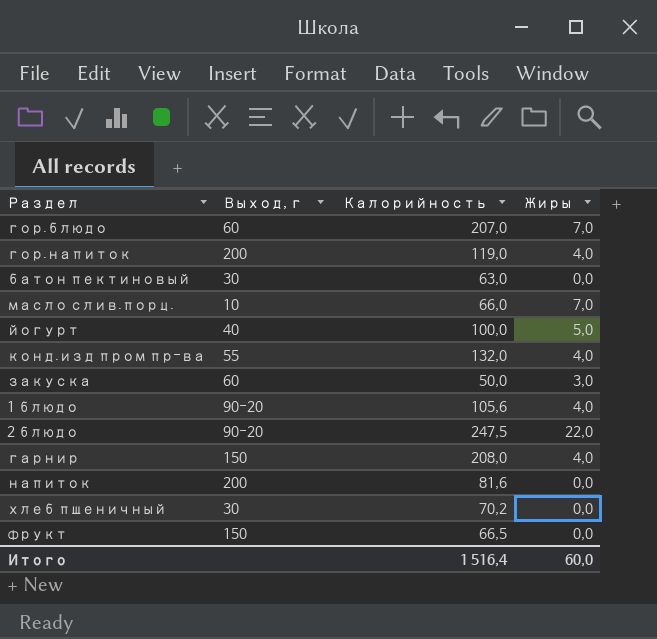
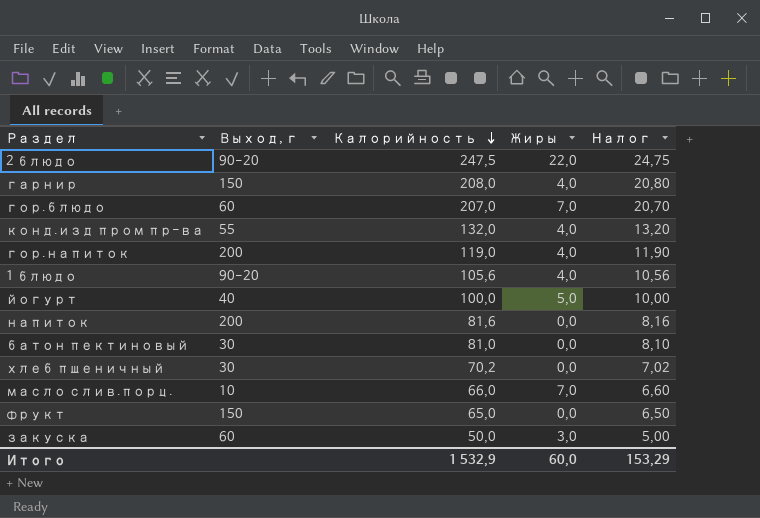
row order: none -> Калорийность descending
column Налог | formula: none -> [Калорийность] * 0,1
батон пектиновый | Калорийность: 63,0 -> 81,0
фрукт | Калорийность: 66,5 -> 65,0
Итого | Калорийность: 1 516,4 -> 1 532,9

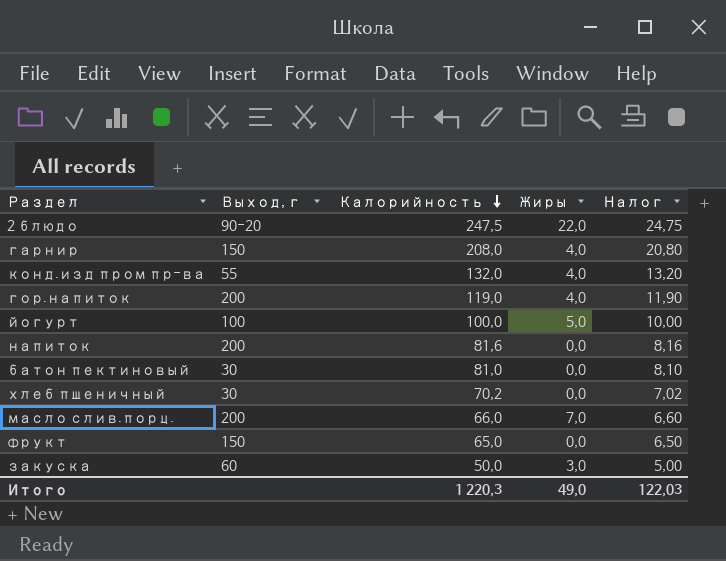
row гор.блюдо: 60 | 207,0 | 7,0 | 20,70 -> none
row 1 блюдо: 90-20 | 105,6 | 4,0 | 10,56 -> none
йогурт | Выход, г: 40 -> 100
масло слив.порц. | Выход, г: 10 -> 200
Итого | Калорийность: 1 532,9 -> 1 220,3
Итого | Жиры: 60,0 -> 49,0
Итого | Налог: 153,29 -> 122,03

